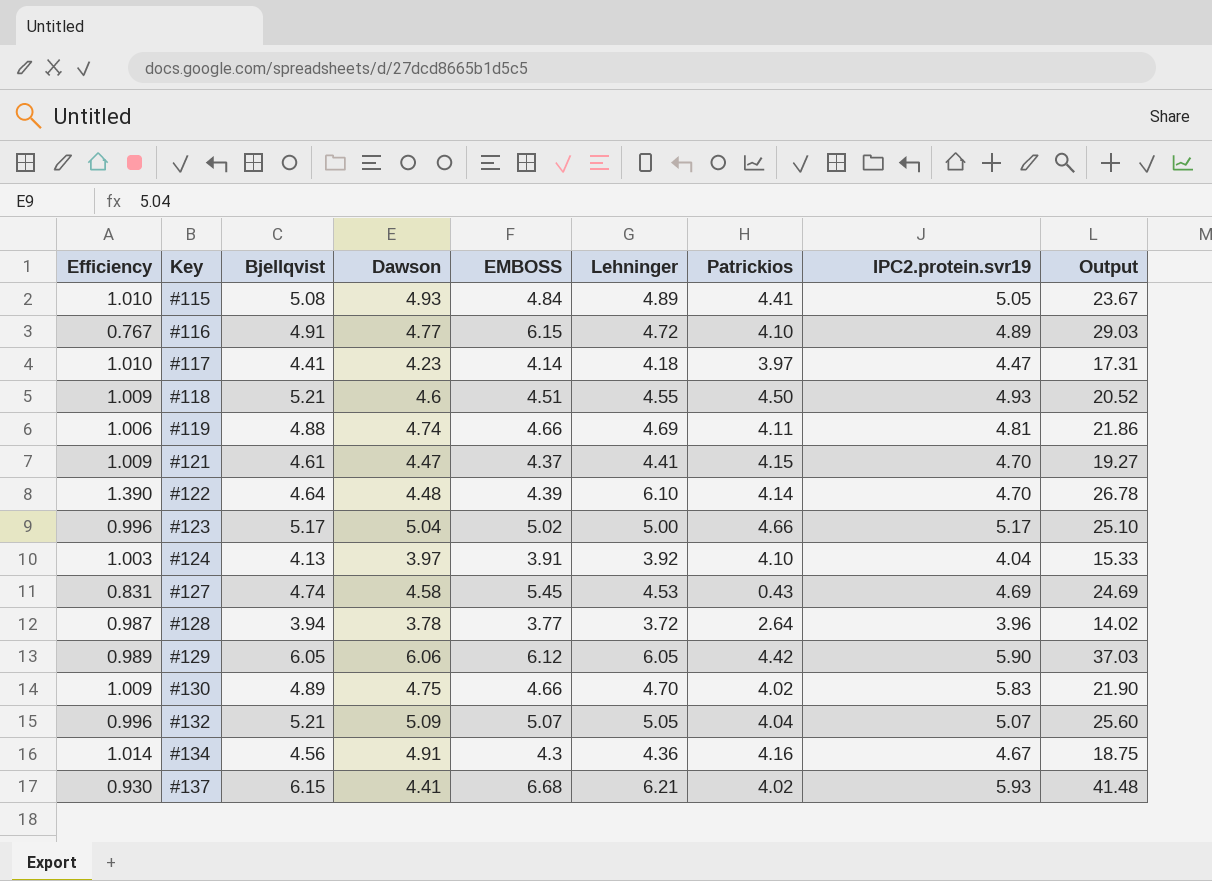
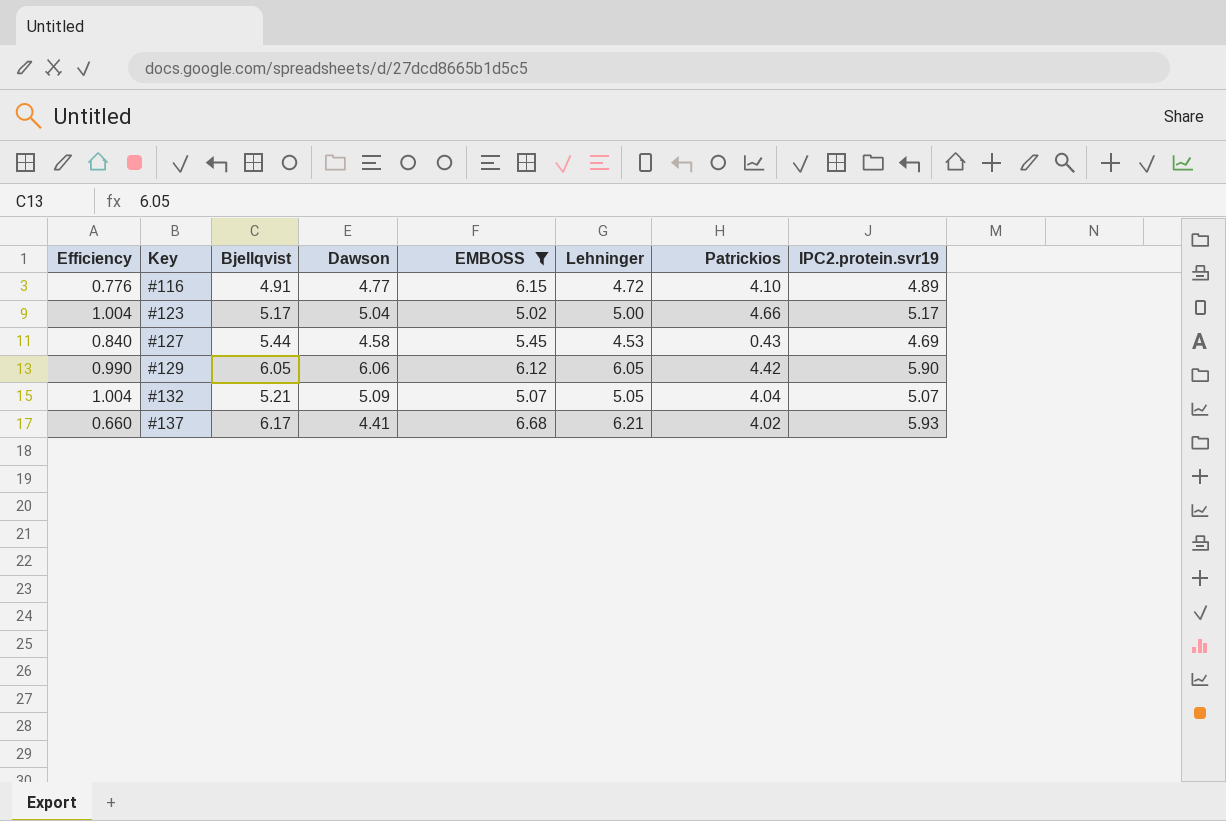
filter: none -> EMBOSS >= 5.02
column Output | formula: [EMBOSS] * [Lehninger] -> none
column Efficiency | formula: [Lehninger] / [EMBOSS] -> [Dawson] / [EMBOSS]
#127 | Bjellqvist: 4.74 -> 5.44
#137 | Bjellqvist: 6.15 -> 6.17

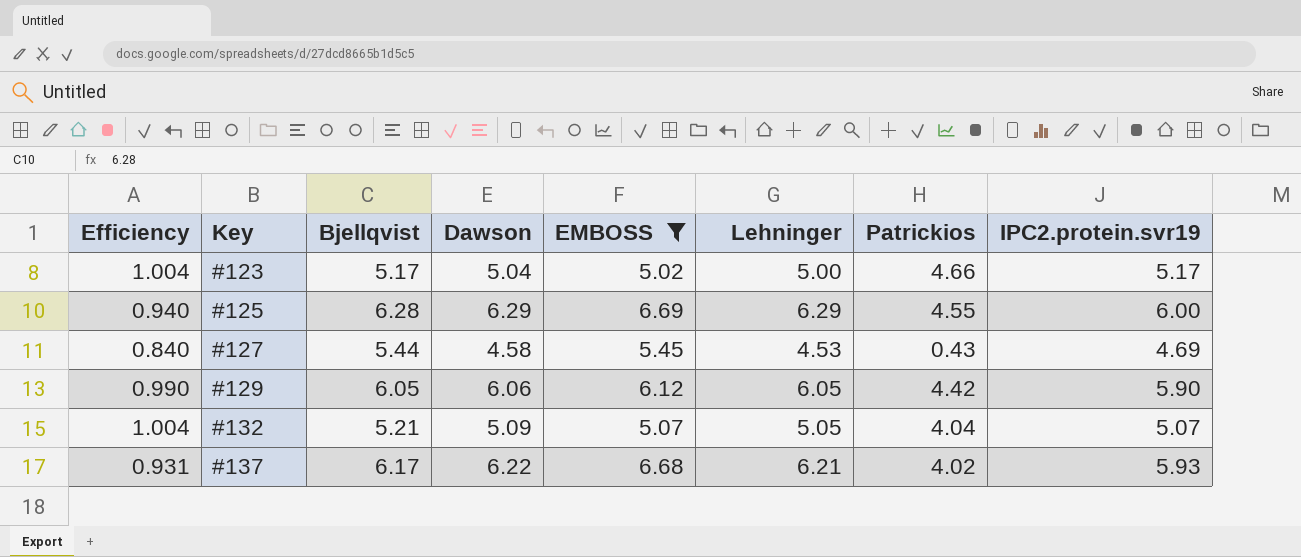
row #116: 0.776 | 4.91 | 4.77 | 6.15 | 4.72 | 4.10 | 4.89 -> none
row #125: none -> 0.940 | 6.28 | 6.29 | 6.69 | 6.29 | 4.55 | 6.00
#137 | Efficiency: 0.660 -> 0.931
#137 | Dawson: 4.41 -> 6.22

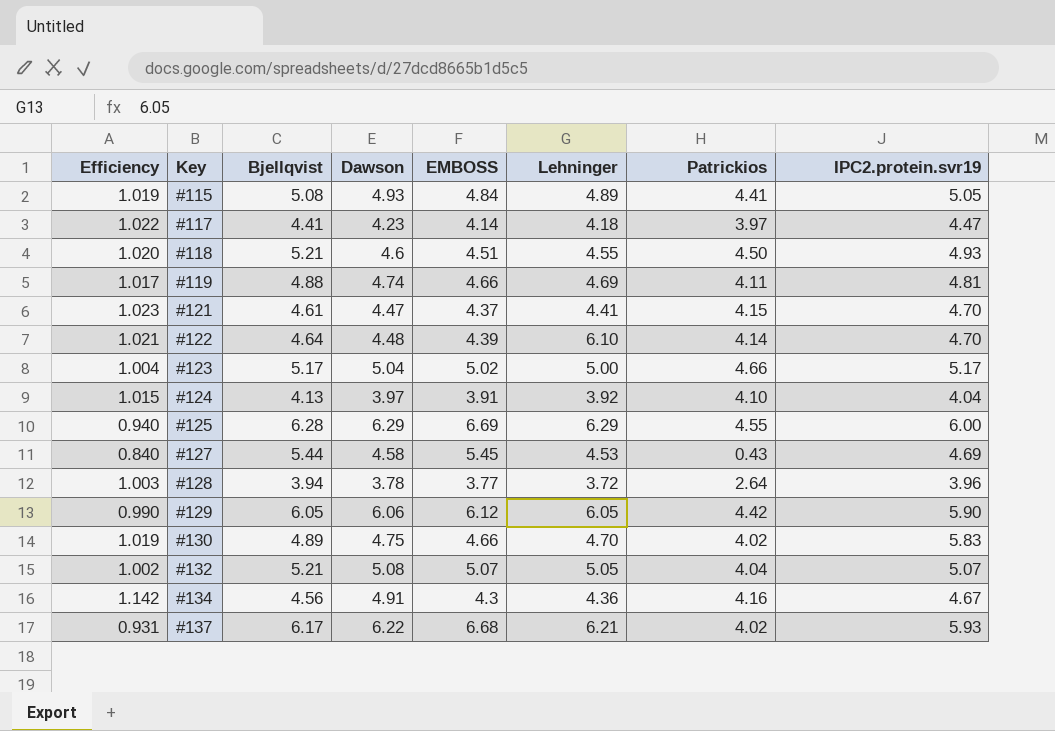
filter: EMBOSS >= 5.02 -> none
#132 | Efficiency: 1.004 -> 1.002
#132 | Dawson: 5.09 -> 5.08

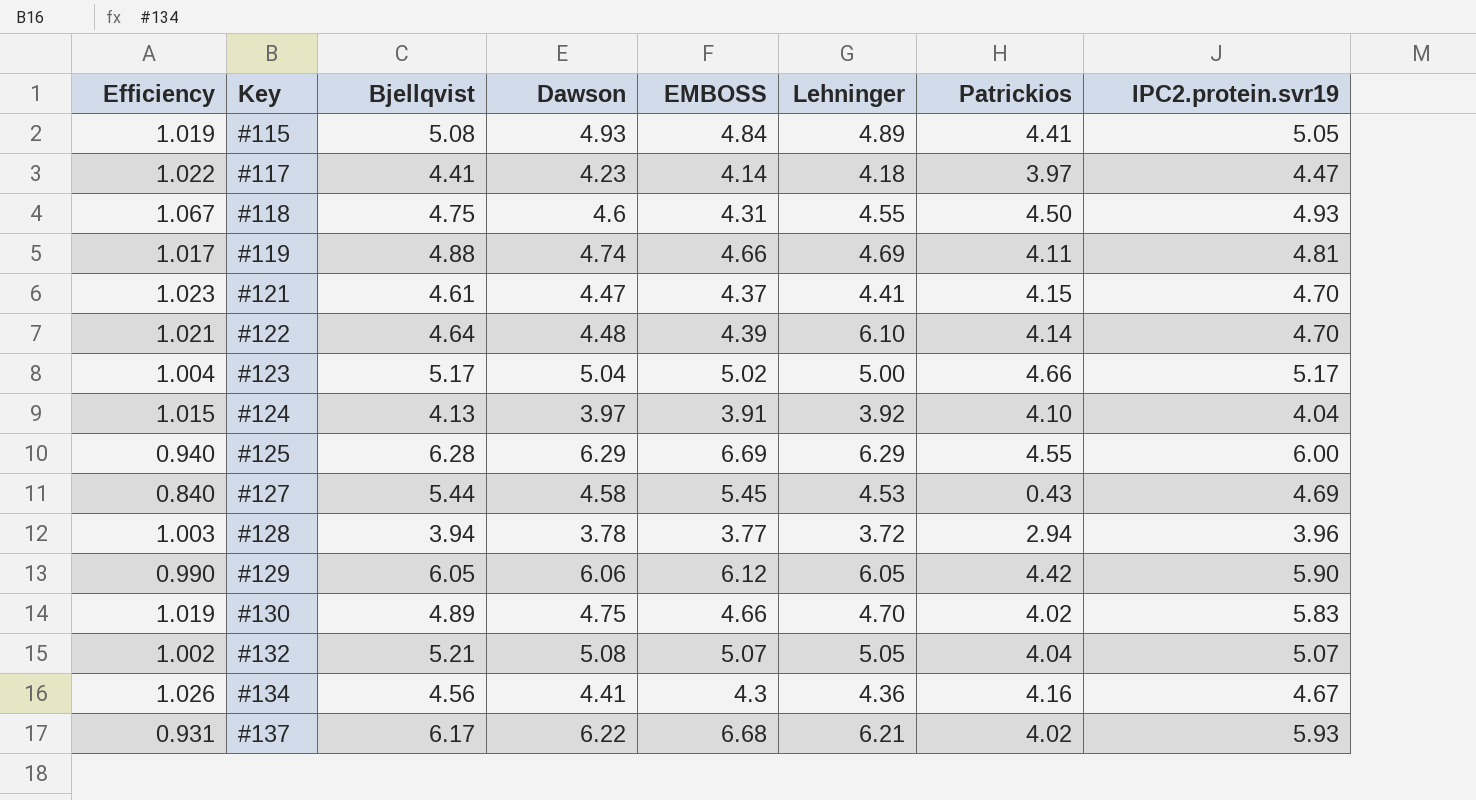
#118 | Efficiency: 1.020 -> 1.067
#118 | Bjellqvist: 5.21 -> 4.75
#118 | EMBOSS: 4.51 -> 4.31
#128 | Patrickios: 2.64 -> 2.94
#134 | Efficiency: 1.142 -> 1.026
#134 | Dawson: 4.91 -> 4.41

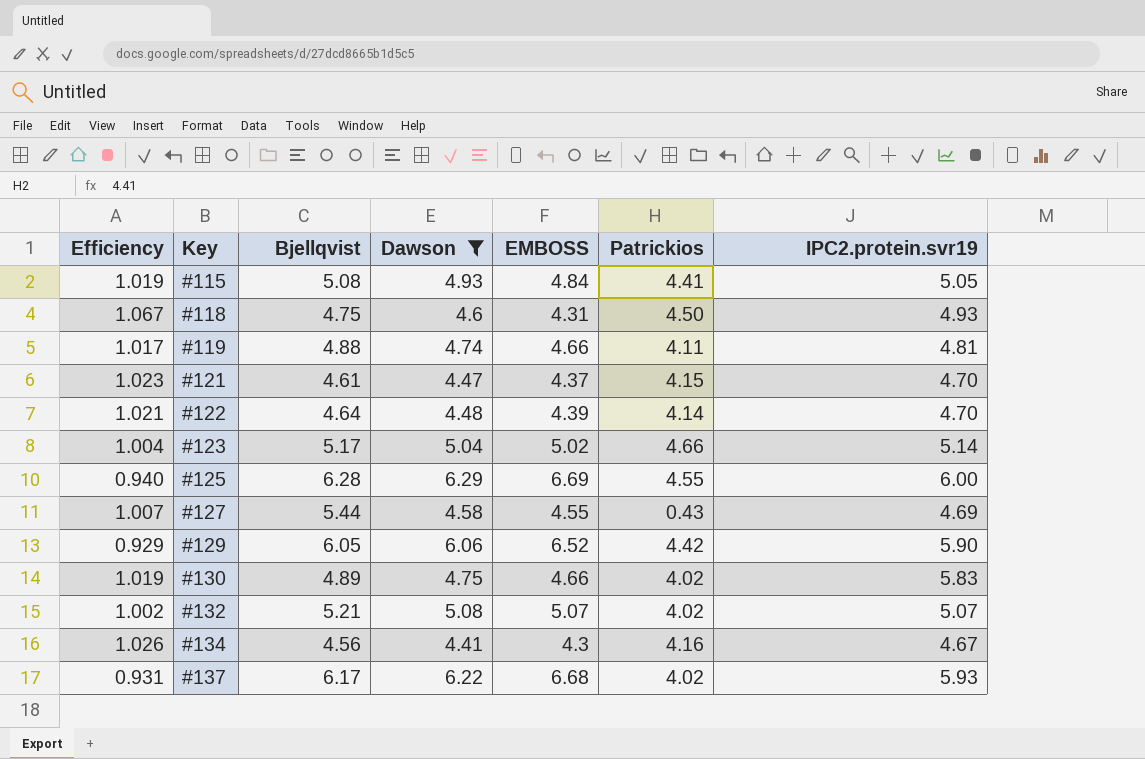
filter: none -> Dawson >= 4.41
column Lehninger | position: 6 -> none
#123 | IPC2.protein.svr19: 5.17 -> 5.14
#127 | Efficiency: 0.840 -> 1.007
#127 | EMBOSS: 5.45 -> 4.55
#129 | Efficiency: 0.990 -> 0.929
#129 | EMBOSS: 6.12 -> 6.52
#132 | Patrickios: 4.04 -> 4.02

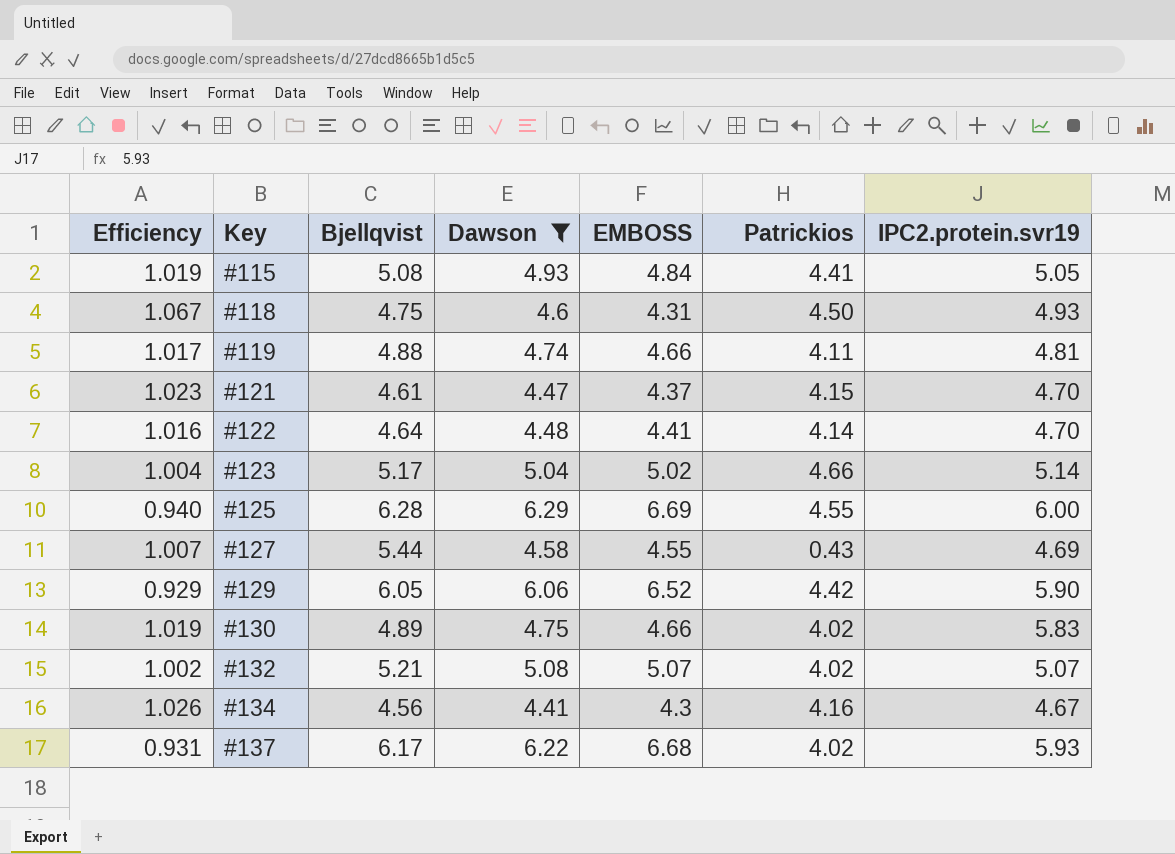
#122 | Efficiency: 1.021 -> 1.016
#122 | EMBOSS: 4.39 -> 4.41

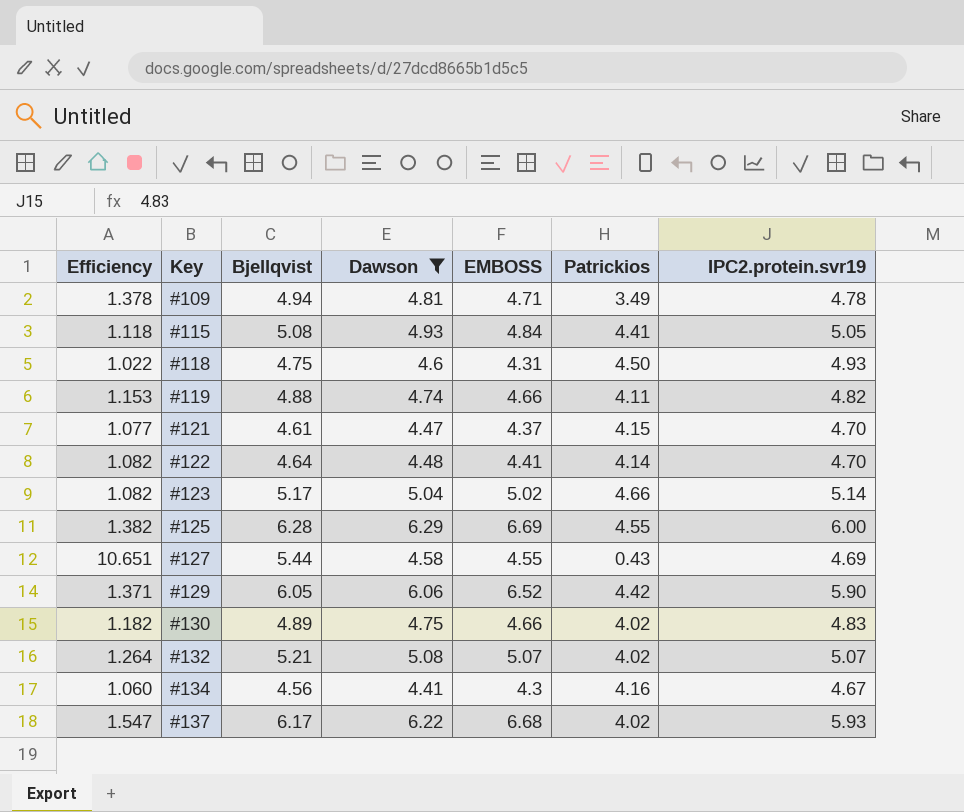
column Efficiency | formula: [Dawson] / [EMBOSS] -> [Dawson] / [Patrickios]
row #109: none -> 1.378 | 4.94 | 4.81 | 4.71 | 3.49 | 4.78
#119 | IPC2.protein.svr19: 4.81 -> 4.82
#130 | IPC2.protein.svr19: 5.83 -> 4.83

